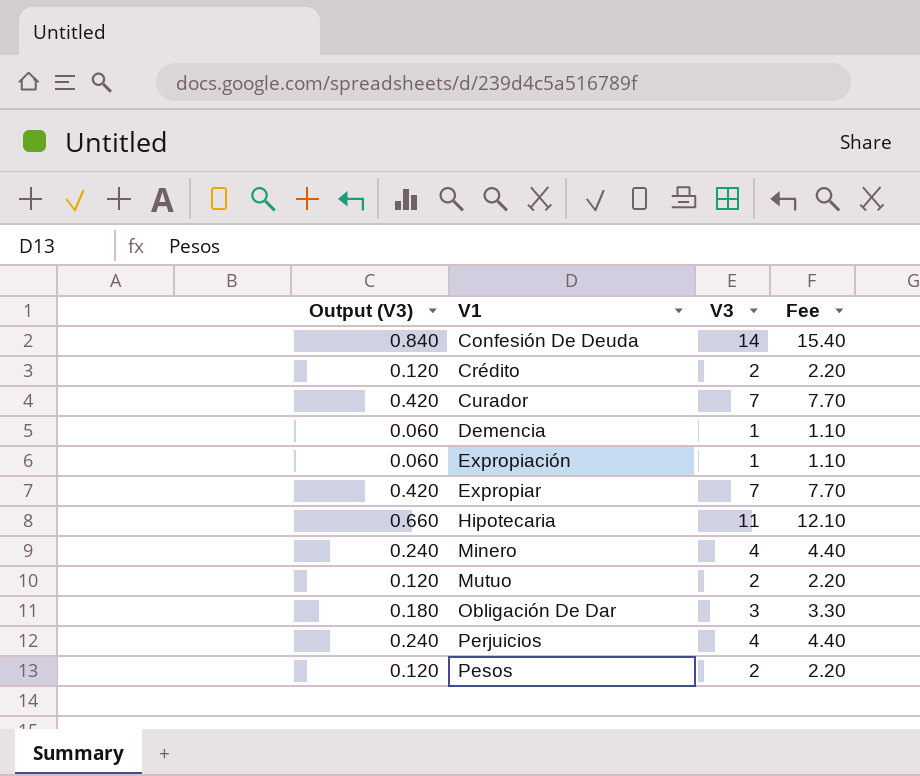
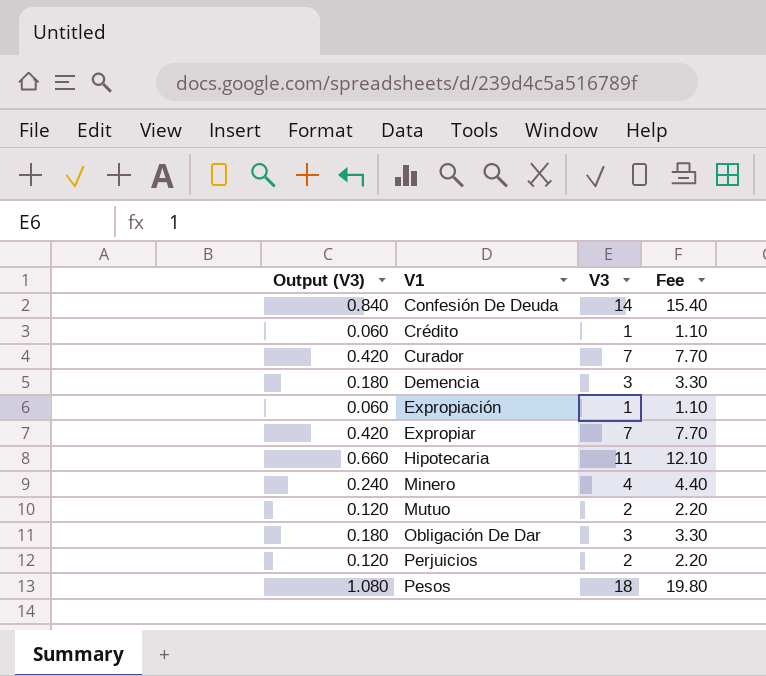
Crédito | Output (V3): 0.120 -> 0.060
Crédito | V3: 2 -> 1
Crédito | Fee: 2.20 -> 1.10
Demencia | Output (V3): 0.060 -> 0.180
Demencia | V3: 1 -> 3
Demencia | Fee: 1.10 -> 3.30
Perjuicios | Output (V3): 0.240 -> 0.120
Perjuicios | V3: 4 -> 2
Perjuicios | Fee: 4.40 -> 2.20
Pesos | Output (V3): 0.120 -> 1.080
Pesos | V3: 2 -> 18
Pesos | Fee: 2.20 -> 19.80

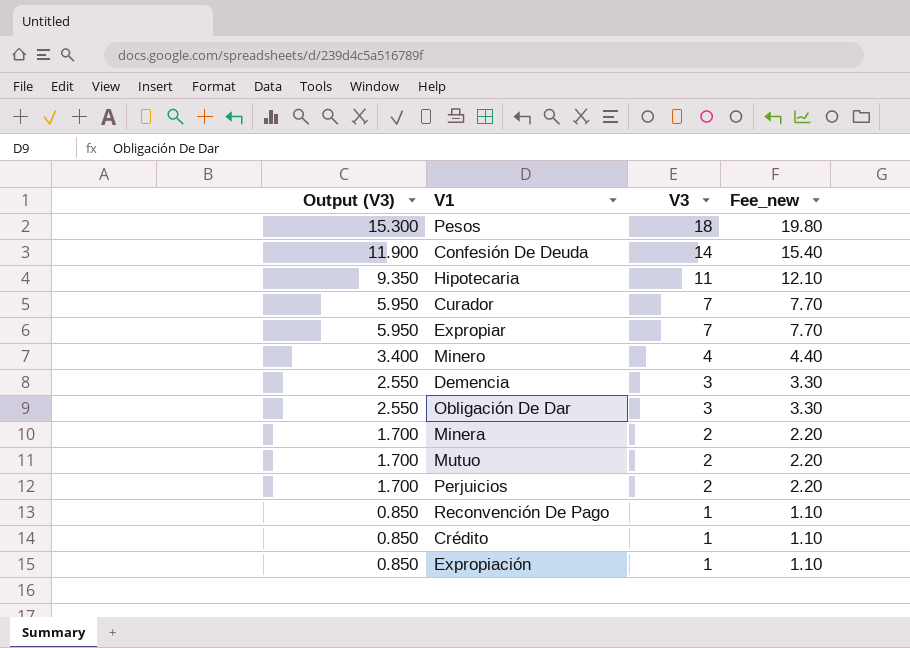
row order: V1 ascending -> Output (V3) descending
column Output (V3) | formula: [V3] * 0.06 -> [V3] * 0.85
column name: Fee -> Fee_new
row Minera: none -> 1.700 | 2 | 2.20
row Reconvención De Pago: none -> 0.850 | 1 | 1.10

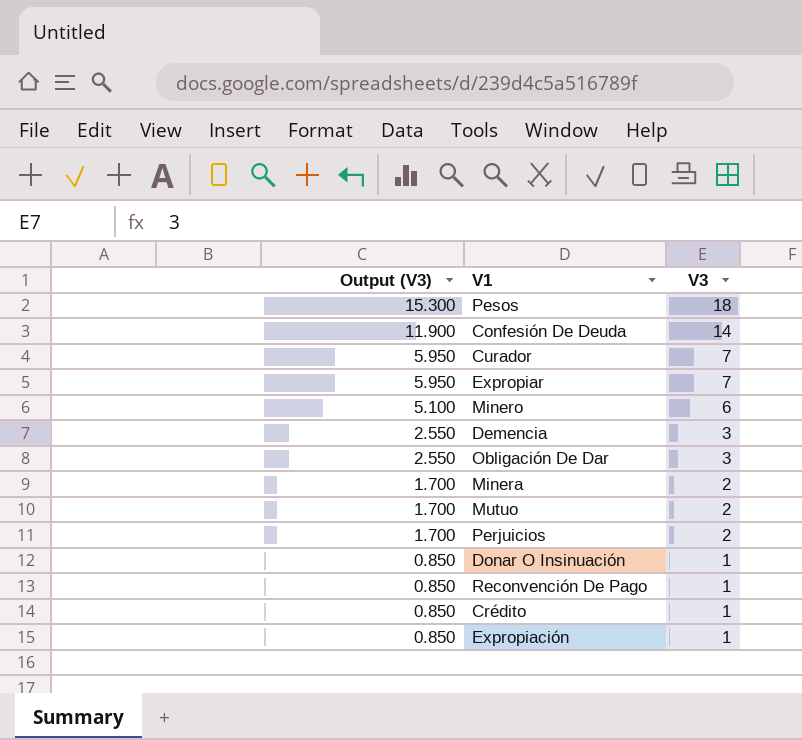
column Fee_new | formula: [V3] * 1.1 -> none
row Hipotecaria: 9.350 | 11 | 12.10 -> none
Minero | Output (V3): 3.400 -> 5.100
Minero | V3: 4 -> 6
row Donar O Insinuación: none -> 0.850 | 1

